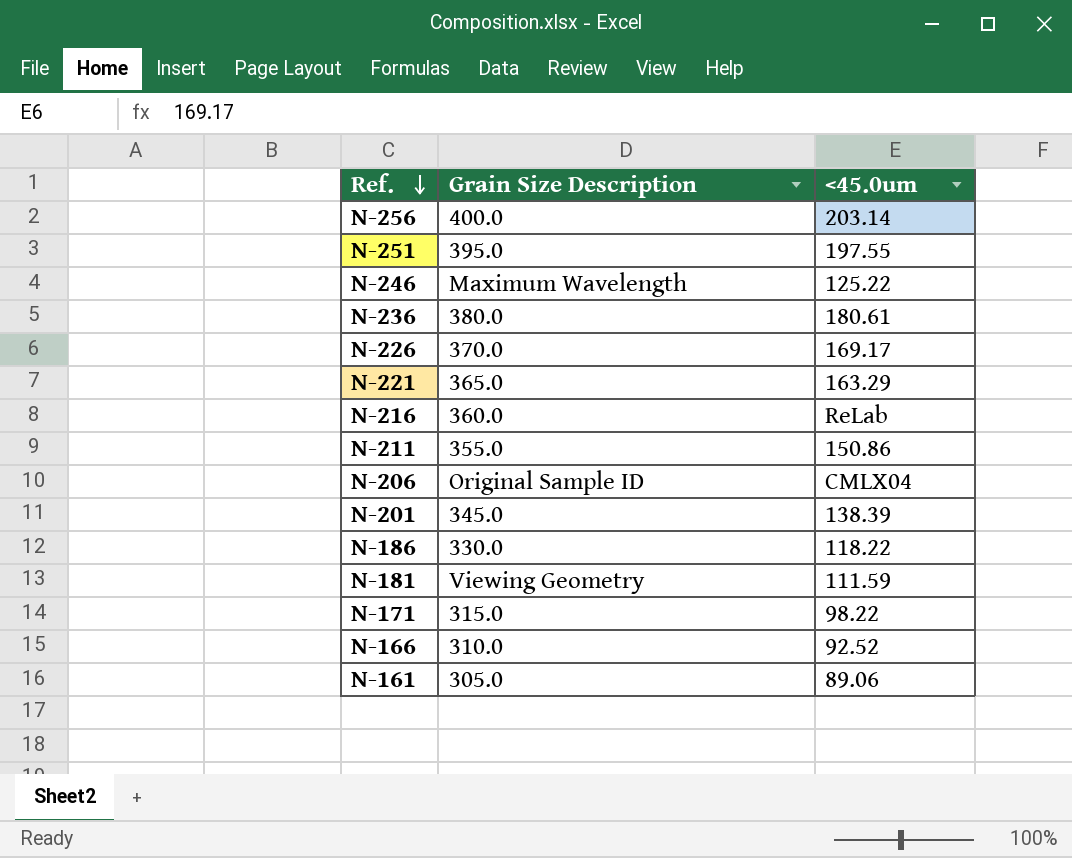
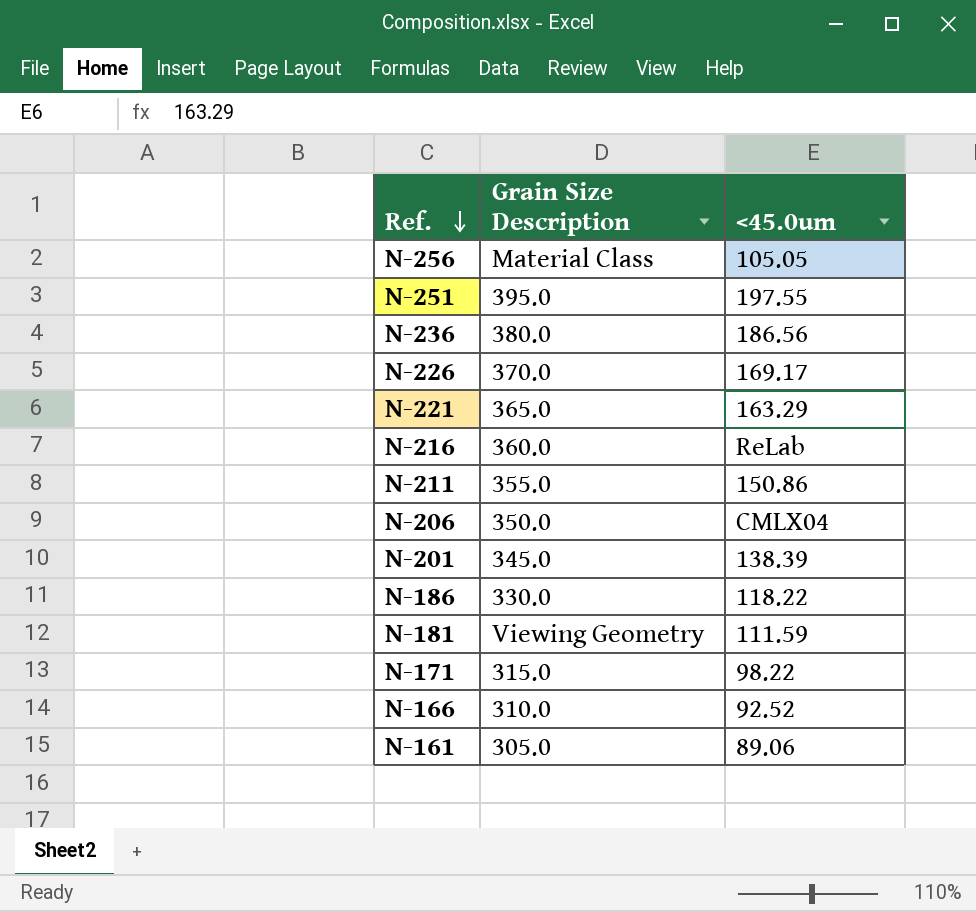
row N-246: Maximum Wavelength | 125.22 -> none
N-256 | Grain Size Description: 400.0 -> Material Class
N-256 | <45.0um: 203.14 -> 105.05
N-236 | <45.0um: 180.61 -> 186.56
N-206 | Grain Size Description: Original Sample ID -> 350.0

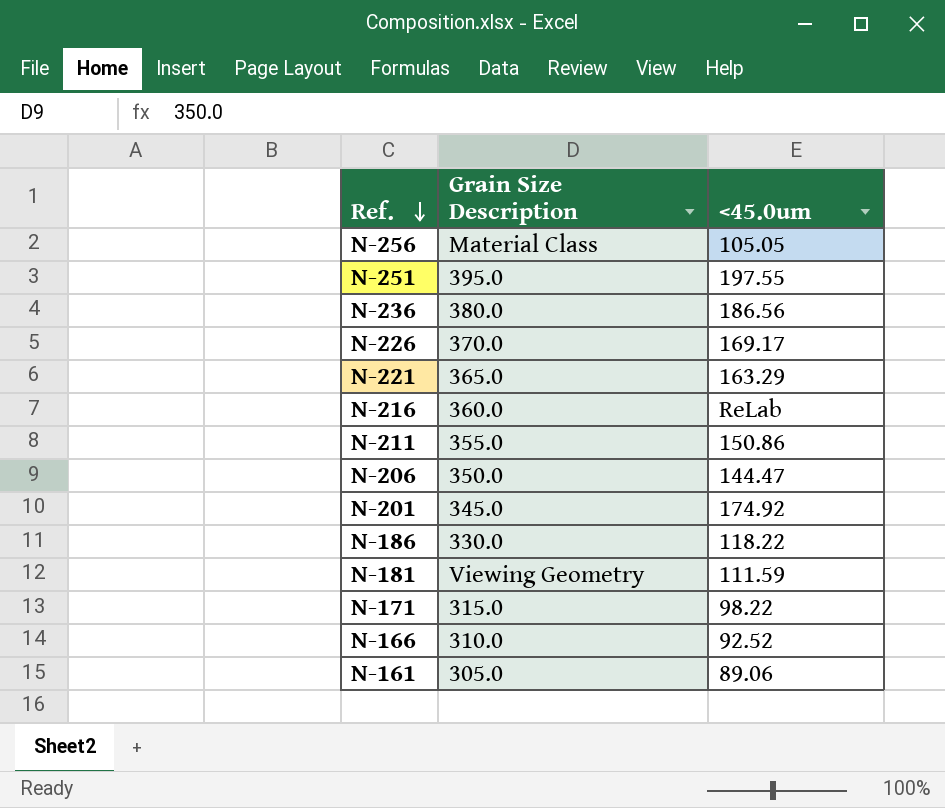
N-206 | <45.0um: CMLX04 -> 144.47
N-201 | <45.0um: 138.39 -> 174.92

